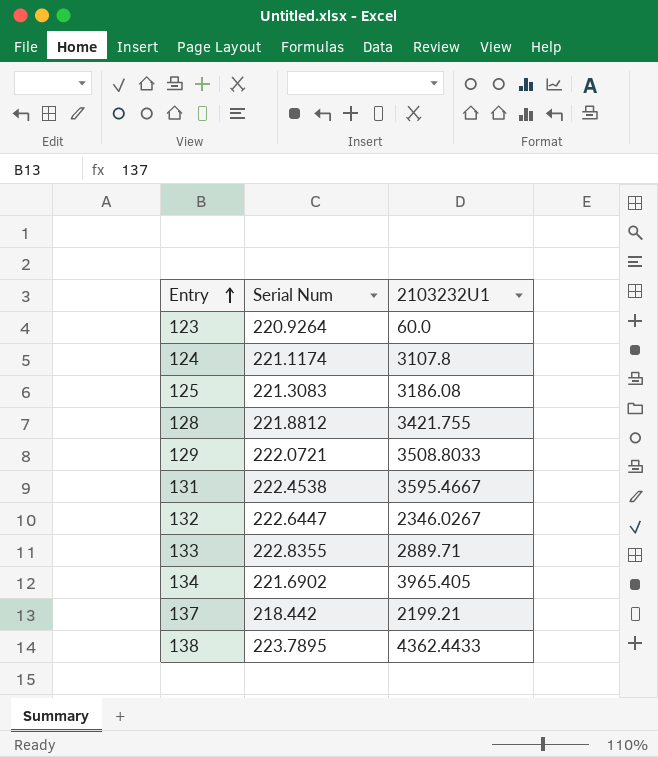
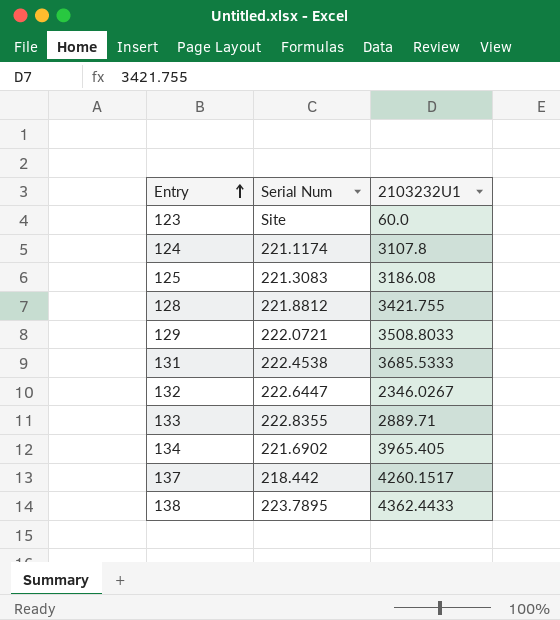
123 | Serial Num: 220.9264 -> Site
131 | 2103232U1: 3595.4667 -> 3685.5333
137 | 2103232U1: 2199.21 -> 4260.1517

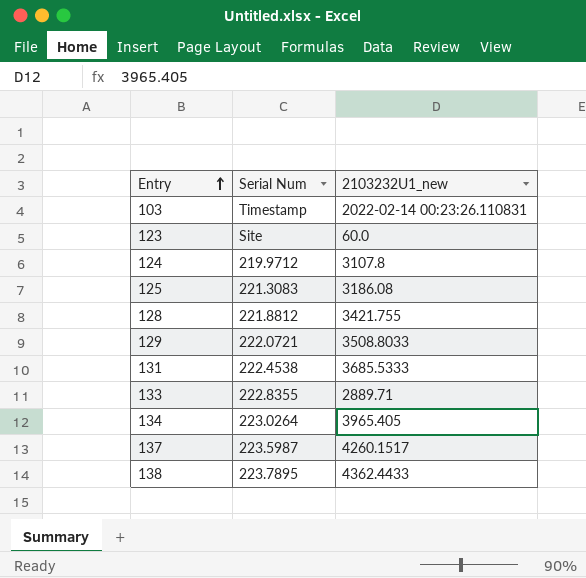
column name: 2103232U1 -> 2103232U1_new
row 132: 222.6447 | 2346.0267 -> none
row 103: none -> Timestamp | 2022-02-14 00:23:26.110831
124 | Serial Num: 221.1174 -> 219.9712
134 | Serial Num: 221.6902 -> 223.0264
137 | Serial Num: 218.442 -> 223.5987

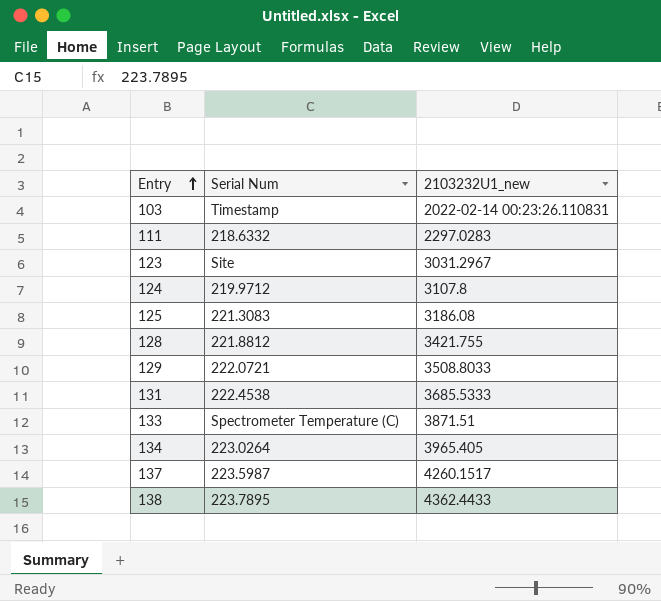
row 111: none -> 218.6332 | 2297.0283
123 | 2103232U1_new: 60.0 -> 3031.2967
133 | Serial Num: 222.8355 -> Spectrometer Temperature (C)
133 | 2103232U1_new: 2889.71 -> 3871.51

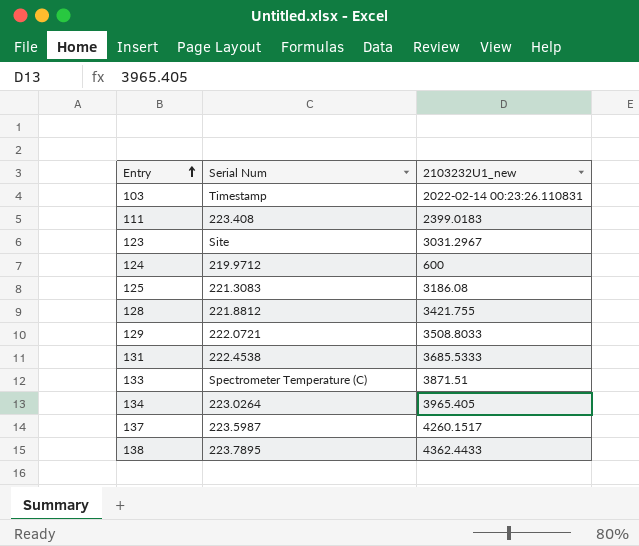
111 | Serial Num: 218.6332 -> 223.408
111 | 2103232U1_new: 2297.0283 -> 2399.0183
124 | 2103232U1_new: 3107.8 -> 600

